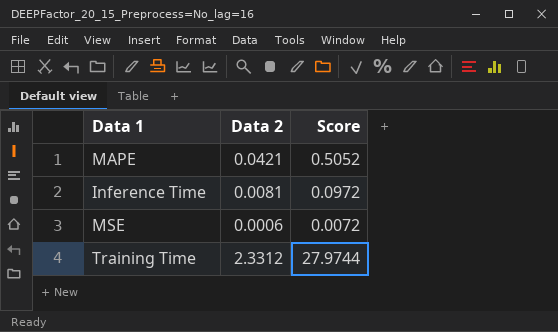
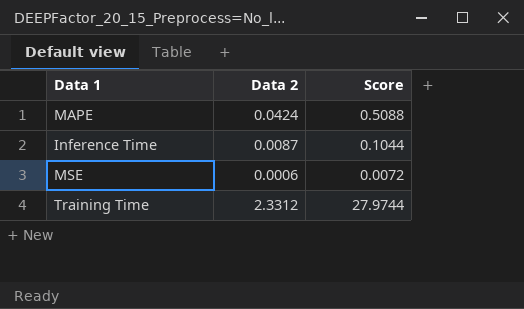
MAPE | Data 2: 0.0421 -> 0.0424
MAPE | Score: 0.5052 -> 0.5088
Inference Time | Data 2: 0.0081 -> 0.0087
Inference Time | Score: 0.0972 -> 0.1044

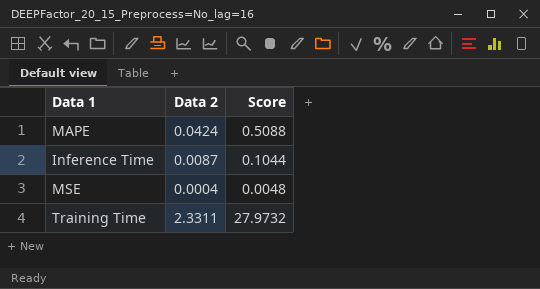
MSE | Data 2: 0.0006 -> 0.0004
MSE | Score: 0.0072 -> 0.0048
Training Time | Data 2: 2.3312 -> 2.3311
Training Time | Score: 27.9744 -> 27.9732

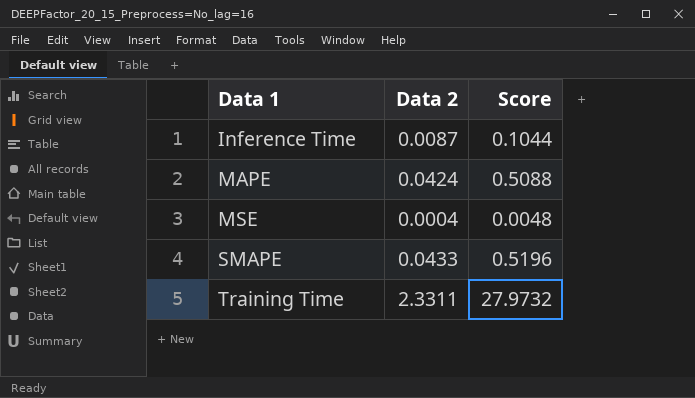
row order: none -> Data 1 ascending
row SMAPE: none -> 0.0433 | 0.5196

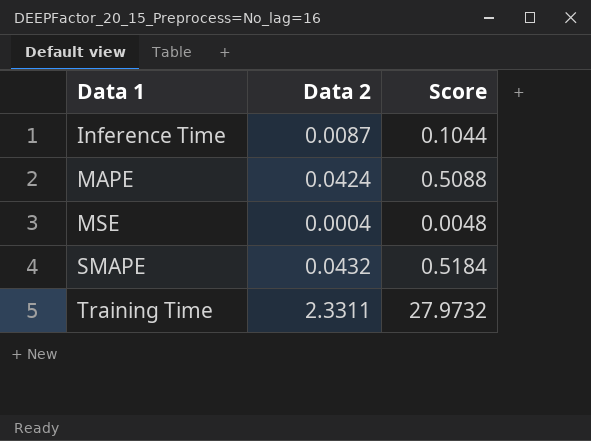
SMAPE | Data 2: 0.0433 -> 0.0432
SMAPE | Score: 0.5196 -> 0.5184

